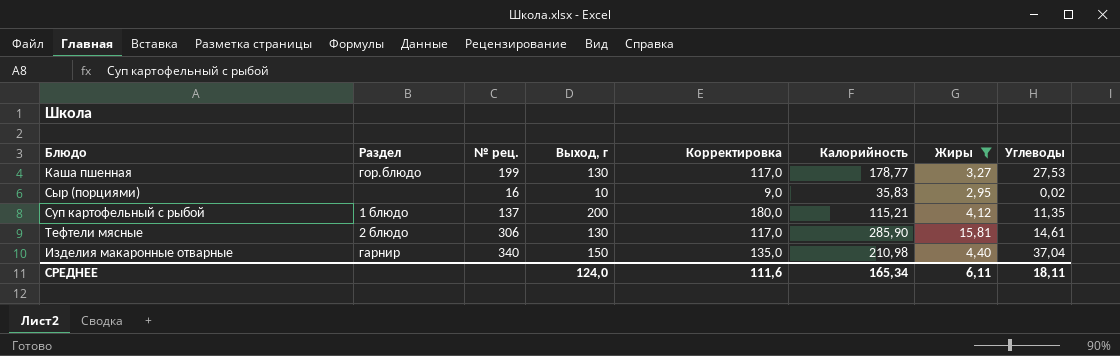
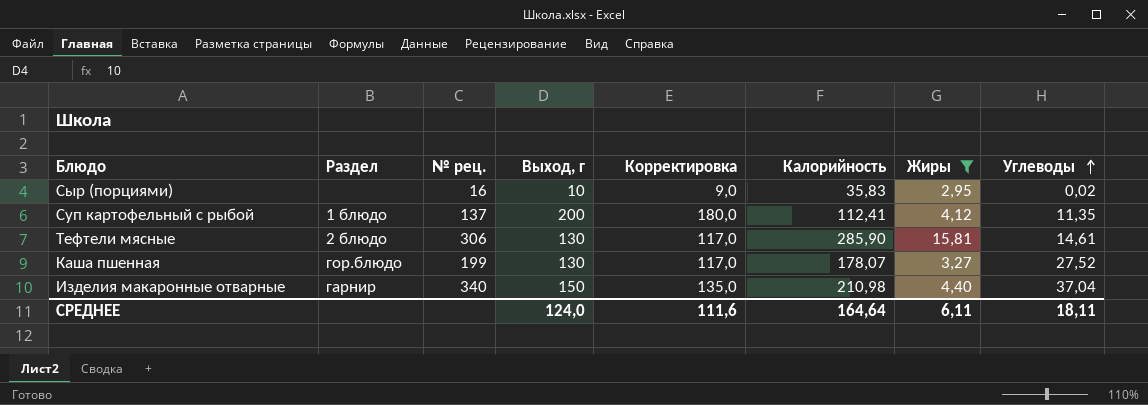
row order: none -> Углеводы ascending
Суп картофельный с рыбой | Калорийность: 115,21 -> 112,41
Каша пшенная | Калорийность: 178,77 -> 178,07
Каша пшенная | Углеводы: 27,53 -> 27,52
СРЕДНЕЕ | Калорийность: 165,34 -> 164,64

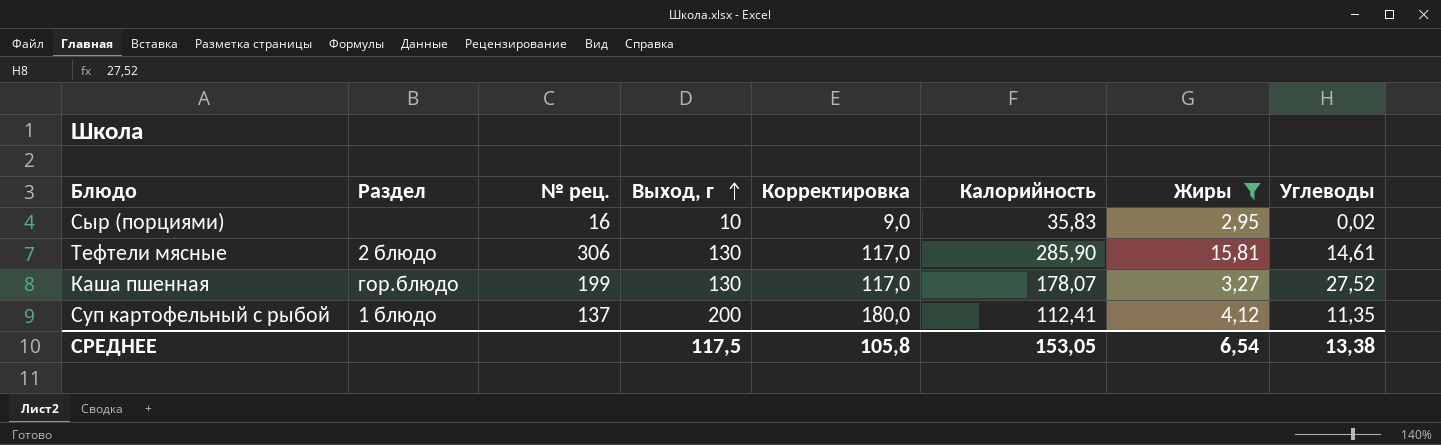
row order: Углеводы ascending -> Выход, г ascending
row Изделия макаронные отварные: гарнир | 340 | 150 | 135,0 | 210,98 | 4,40 | 37,04 -> none
СРЕДНЕЕ | Выход, г: 124,0 -> 117,5
СРЕДНЕЕ | Корректировка: 111,6 -> 105,8
СРЕДНЕЕ | Калорийность: 164,64 -> 153,05
СРЕДНЕЕ | Жиры: 6,11 -> 6,54
СРЕДНЕЕ | Углеводы: 18,11 -> 13,38

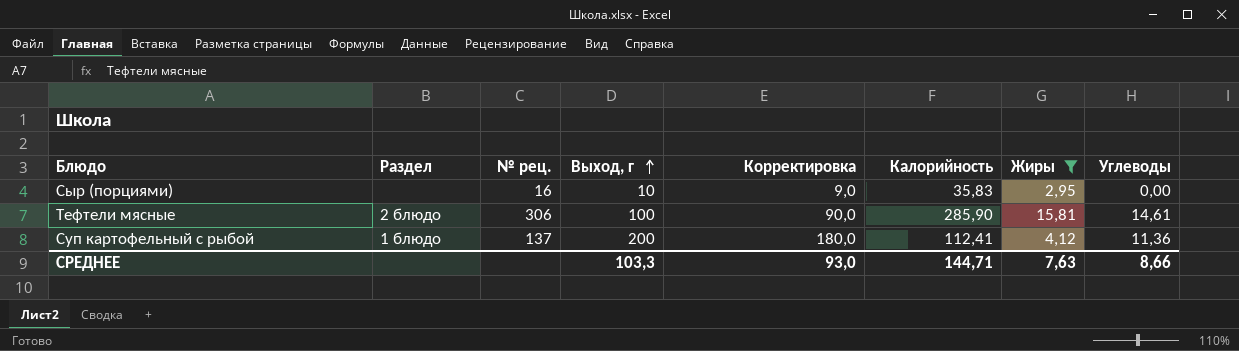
row Каша пшенная: гор.блюдо | 199 | 130 | 117,0 | 178,07 | 3,27 | 27,52 -> none
Сыр (порциями) | Углеводы: 0,02 -> 0,00
Тефтели мясные | Выход, г: 130 -> 100
Тефтели мясные | Корректировка: 117,0 -> 90,0
Суп картофельный с рыбой | Углеводы: 11,35 -> 11,36
СРЕДНЕЕ | Выход, г: 117,5 -> 103,3
СРЕДНЕЕ | Корректировка: 105,8 -> 93,0
СРЕДНЕЕ | Калорийность: 153,05 -> 144,71
СРЕДНЕЕ | Жиры: 6,54 -> 7,63
СРЕДНЕЕ | Углеводы: 13,38 -> 8,66

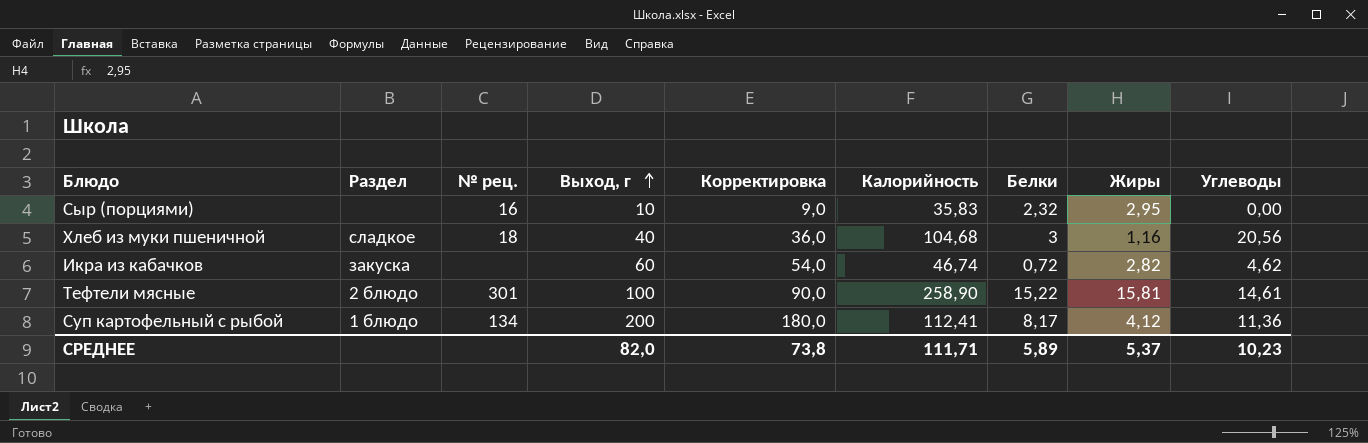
filter: Жиры >= 2,95 -> none
column Белки | position: none -> 7
Тефтели мясные | № рец.: 306 -> 301
Тефтели мясные | Калорийность: 285,90 -> 258,90
Суп картофельный с рыбой | № рец.: 137 -> 134
СРЕДНЕЕ | Выход, г: 103,3 -> 82,0
СРЕДНЕЕ | Корректировка: 93,0 -> 73,8
СРЕДНЕЕ | Калорийность: 144,71 -> 111,71
СРЕДНЕЕ | Жиры: 7,63 -> 5,37
СРЕДНЕЕ | Углеводы: 8,66 -> 10,23

